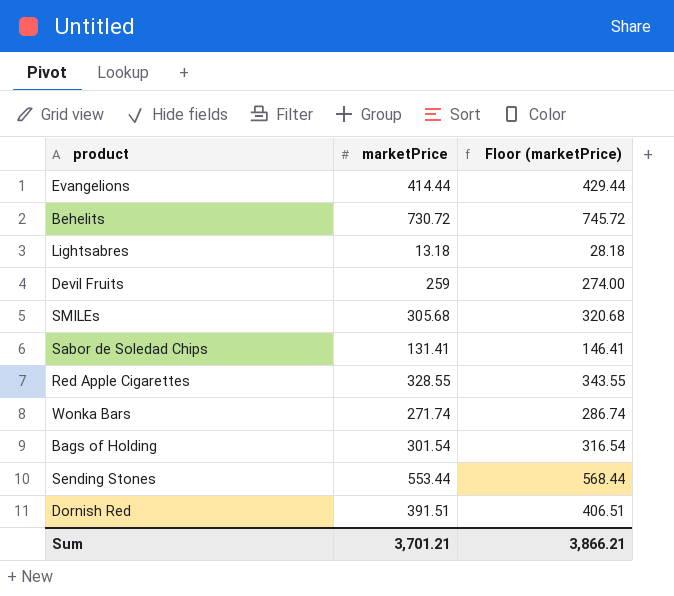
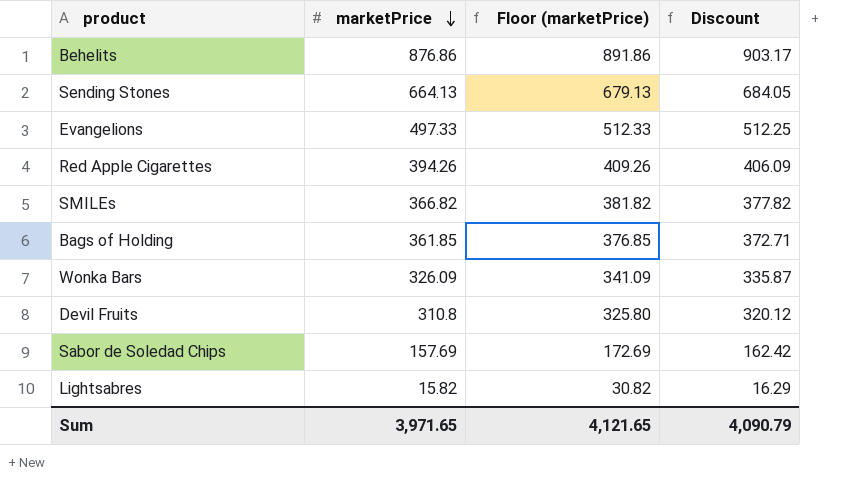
row order: none -> marketPrice descending
column Discount | formula: none -> [marketPrice] * 1.03
row Dornish Red: 391.51 | 406.51 -> none
Behelits | marketPrice: 730.72 -> 876.86
Behelits | Floor (marketPrice): 745.72 -> 891.86
Sending Stones | marketPrice: 553.44 -> 664.13
Sending Stones | Floor (marketPrice): 568.44 -> 679.13
Evangelions | marketPrice: 414.44 -> 497.33
Evangelions | Floor (marketPrice): 429.44 -> 512.33
Red Apple Cigarettes | marketPrice: 328.55 -> 394.26
Red Apple Cigarettes | Floor (marketPrice): 343.55 -> 409.26
SMILEs | marketPrice: 305.68 -> 366.82
SMILEs | Floor (marketPrice): 320.68 -> 381.82
Bags of Holding | marketPrice: 301.54 -> 361.85
Bags of Holding | Floor (marketPrice): 316.54 -> 376.85
Wonka Bars | marketPrice: 271.74 -> 326.09
Wonka Bars | Floor (marketPrice): 286.74 -> 341.09
Devil Fruits | marketPrice: 259 -> 310.8
Devil Fruits | Floor (marketPrice): 274.00 -> 325.80
Sabor de Soledad Chips | marketPrice: 131.41 -> 157.69
Sabor de Soledad Chips | Floor (marketPrice): 146.41 -> 172.69
Lightsabres | marketPrice: 13.18 -> 15.82
Lightsabres | Floor (marketPrice): 28.18 -> 30.82
Sum | marketPrice: 3,701.21 -> 3,971.65
Sum | Floor (marketPrice): 3,866.21 -> 4,121.65

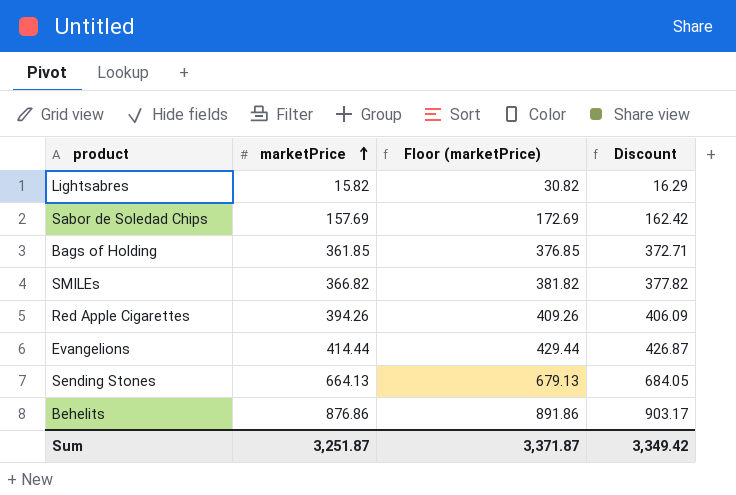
row order: marketPrice descending -> marketPrice ascending
row Wonka Bars: 326.09 | 341.09 | 335.87 -> none
row Devil Fruits: 310.8 | 325.80 | 320.12 -> none
Evangelions | marketPrice: 497.33 -> 414.44
Evangelions | Floor (marketPrice): 512.33 -> 429.44
Evangelions | Discount: 512.25 -> 426.87
Sum | marketPrice: 3,971.65 -> 3,251.87
Sum | Floor (marketPrice): 4,121.65 -> 3,371.87
Sum | Discount: 4,090.79 -> 3,349.42

